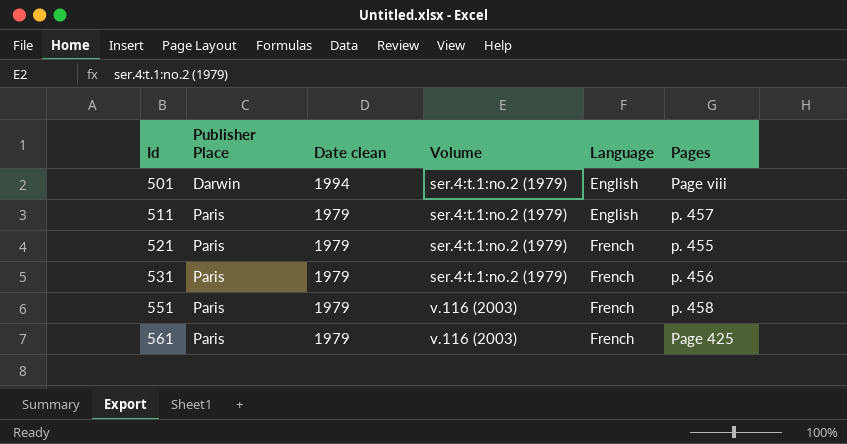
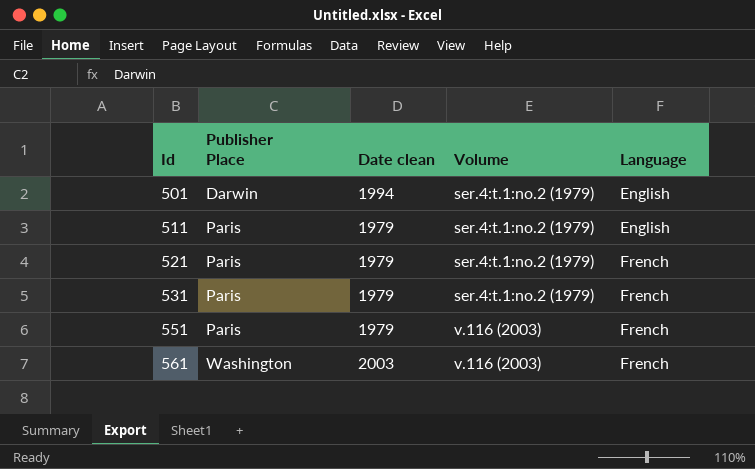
column Pages | position: 6 -> none
561 | Publisher Place: Paris -> Washington
561 | Date clean: 1979 -> 2003

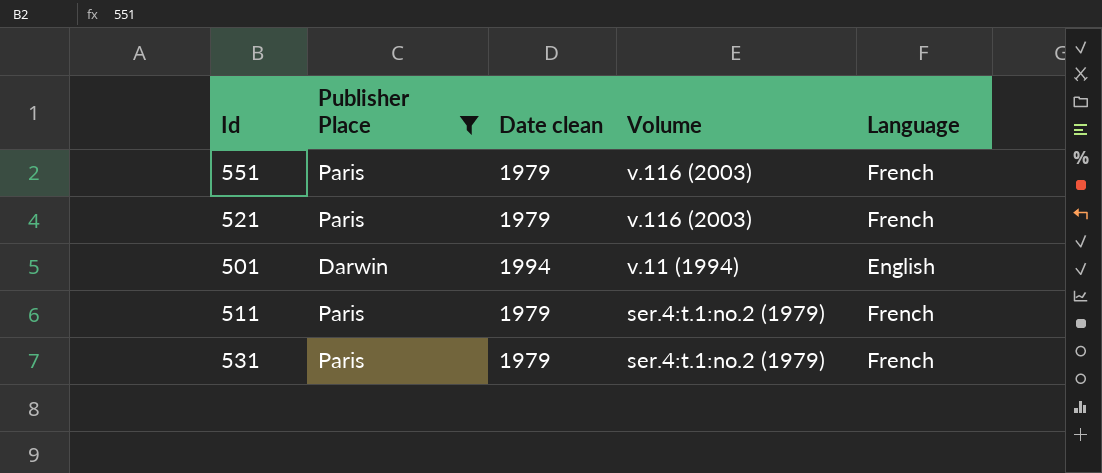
filter: none -> Publisher Place != Washington
row order: Id ascending -> Volume descending
521 | Volume: ser.4:t.1:no.2 (1979) -> v.116 (2003)
501 | Volume: ser.4:t.1:no.2 (1979) -> v.11 (1994)
511 | Language: English -> French

